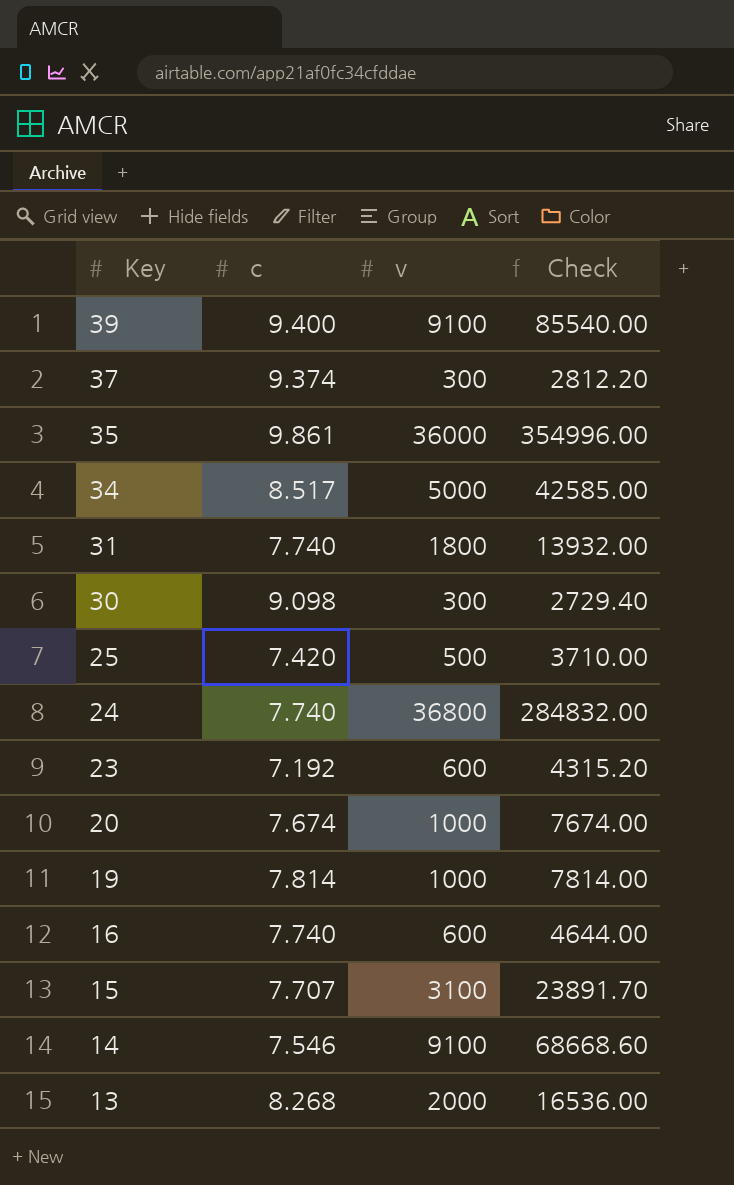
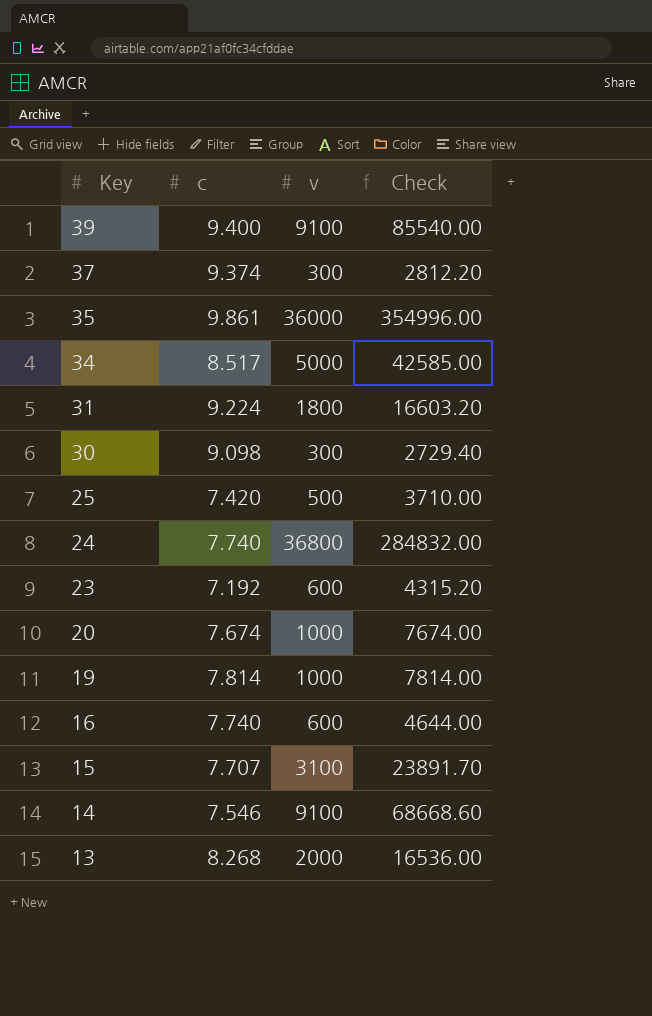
31 | c: 7.740 -> 9.224
31 | Check: 13932.00 -> 16603.20

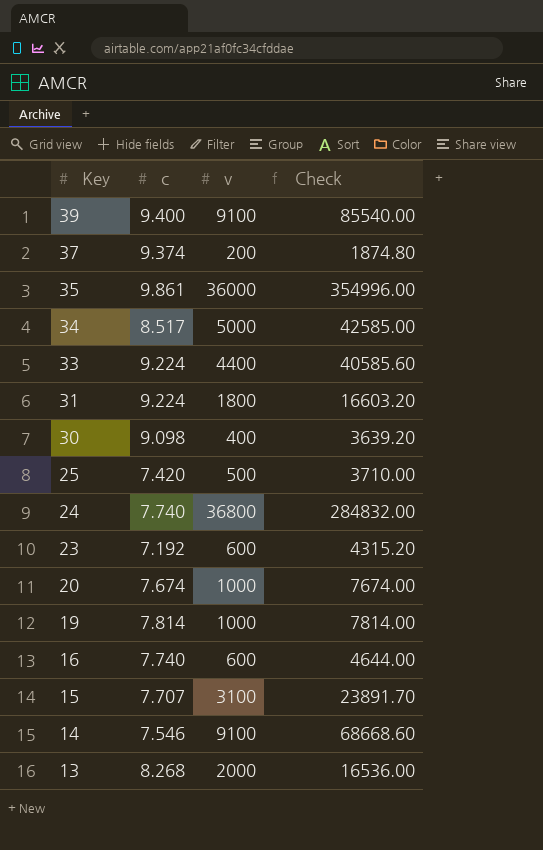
37 | v: 300 -> 200
37 | Check: 2812.20 -> 1874.80
row 33: none -> 9.224 | 4400 | 40585.60
30 | v: 300 -> 400
30 | Check: 2729.40 -> 3639.20

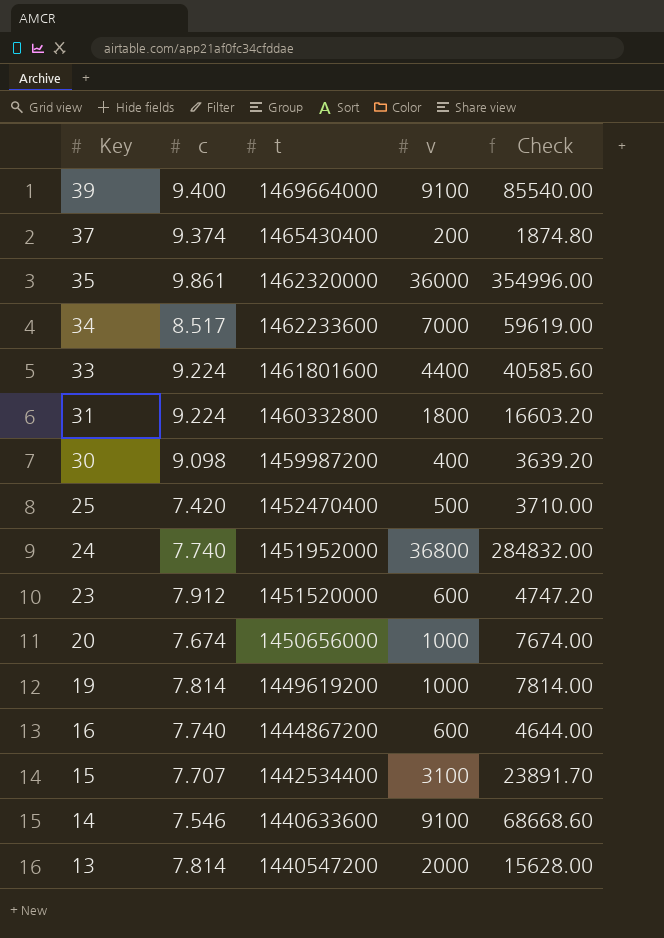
column t | position: none -> 3
34 | v: 5000 -> 7000
34 | Check: 42585.00 -> 59619.00
23 | c: 7.192 -> 7.912
23 | Check: 4315.20 -> 4747.20
13 | c: 8.268 -> 7.814
13 | Check: 16536.00 -> 15628.00

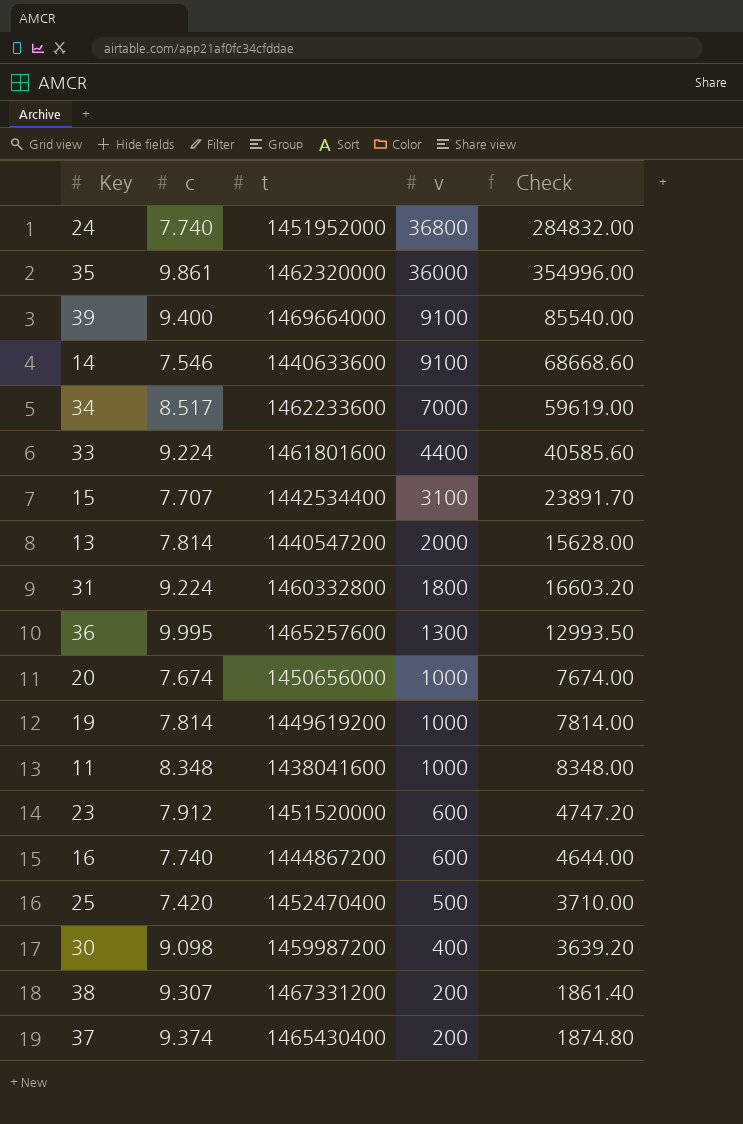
row order: Key descending -> v descending
row 36: none -> 9.995 | 1465257600 | 1300 | 12993.50
row 11: none -> 8.348 | 1438041600 | 1000 | 8348.00
row 38: none -> 9.307 | 1467331200 | 200 | 1861.40

